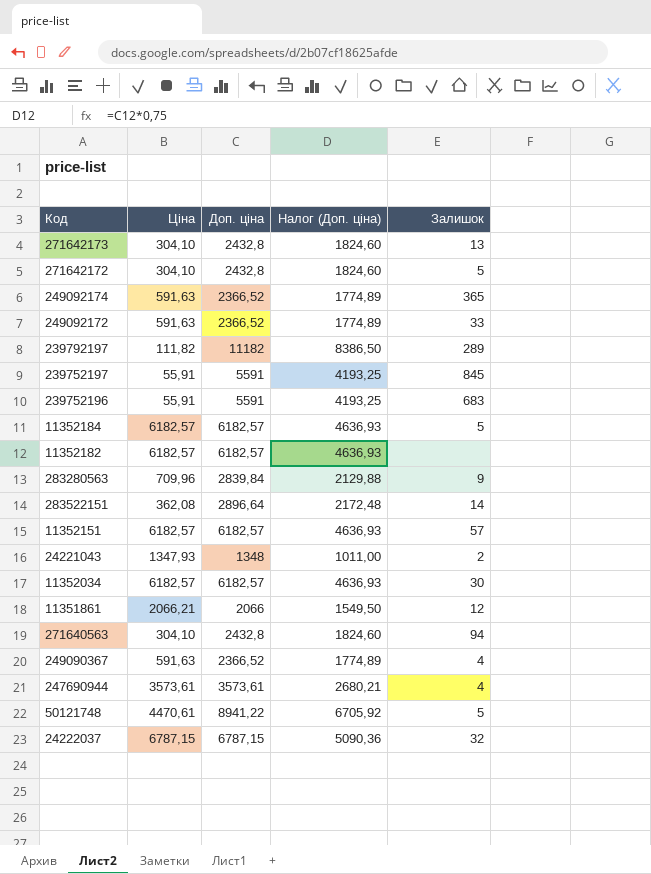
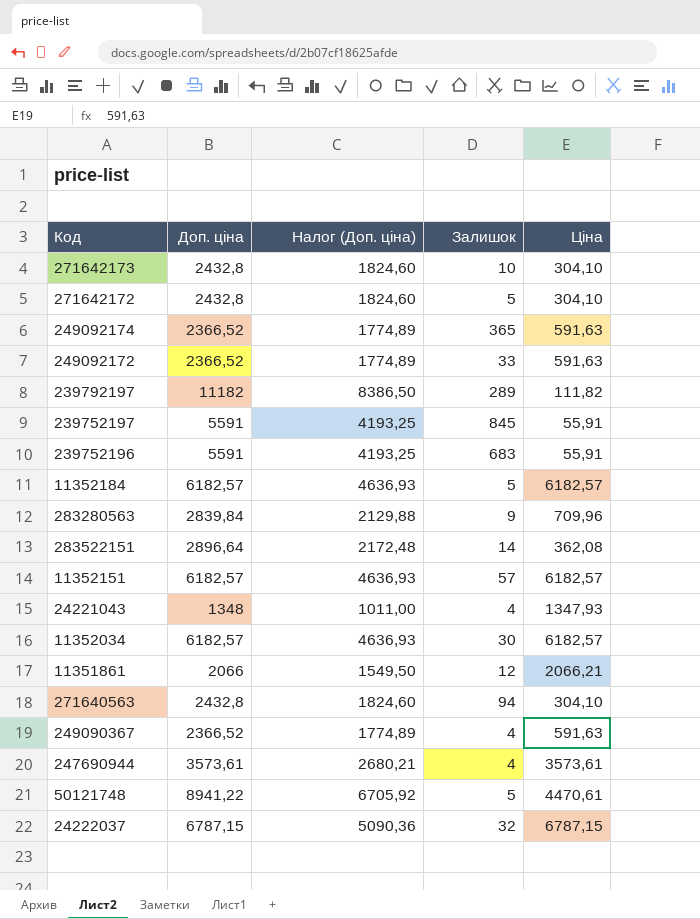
column Ціна | position: 2 -> 5
row 11352182: 6182,57 | 6182,57 | 4636,93 | none -> none
271642173 | Залишок: 13 -> 10
24221043 | Залишок: 2 -> 4

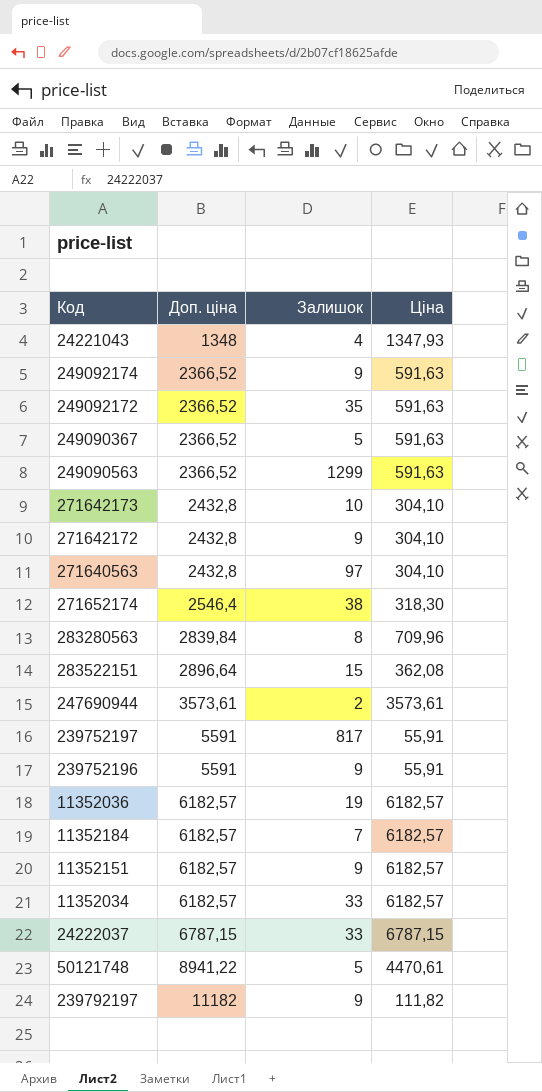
row order: none -> Доп. ціна ascending
column Налог (Доп. ціна) | formula: [Доп. ціна] * 0,75 -> none
row 11351861: 2066 | 1549,50 | 12 | 2066,21 -> none
249092174 | Залишок: 365 -> 9
249092172 | Залишок: 33 -> 35
249090367 | Залишок: 4 -> 5
row 249090563: none -> 2366,52 | 1299 | 591,63
271642172 | Залишок: 5 -> 9
271640563 | Залишок: 94 -> 97
row 271652174: none -> 2546,4 | 38 | 318,30
283280563 | Залишок: 9 -> 8
283522151 | Залишок: 14 -> 15
247690944 | Залишок: 4 -> 2
239752197 | Залишок: 845 -> 817
239752196 | Залишок: 683 -> 9
row 11352036: none -> 6182,57 | 19 | 6182,57
11352184 | Залишок: 5 -> 7
11352151 | Залишок: 57 -> 9
11352034 | Залишок: 30 -> 33
24222037 | Залишок: 32 -> 33
239792197 | Залишок: 289 -> 9

